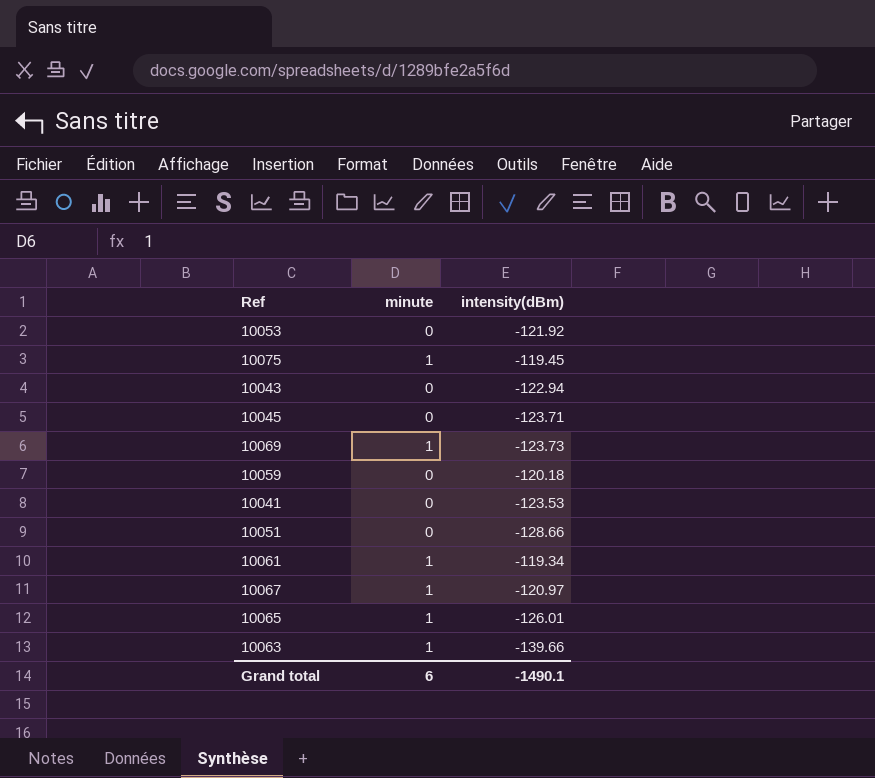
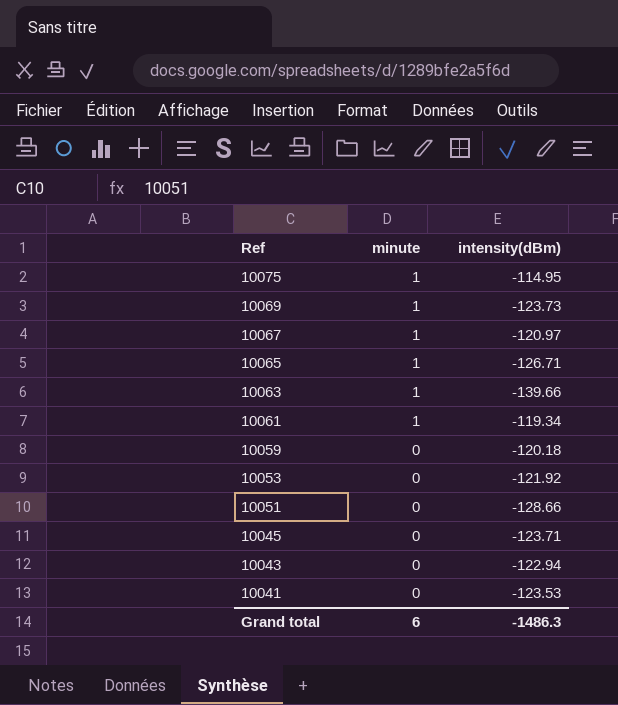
row order: none -> Ref descending
10075 | intensity(dBm): -119.45 -> -114.95
10065 | intensity(dBm): -126.01 -> -126.71
Grand total | intensity(dBm): -1490.1 -> -1486.3

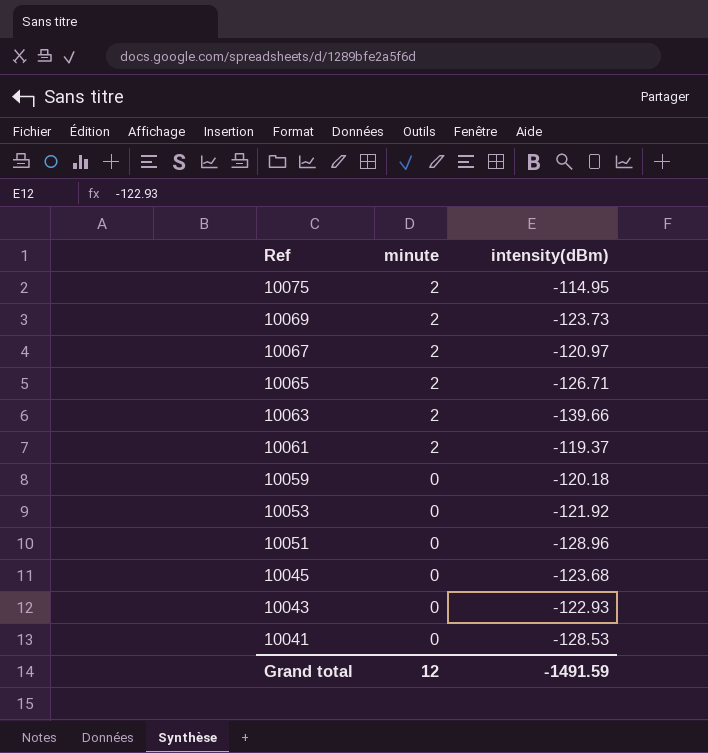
10075 | minute: 1 -> 2
10069 | minute: 1 -> 2
10067 | minute: 1 -> 2
10065 | minute: 1 -> 2
10063 | minute: 1 -> 2
10061 | minute: 1 -> 2
10061 | intensity(dBm): -119.34 -> -119.37
10051 | intensity(dBm): -128.66 -> -128.96
10045 | intensity(dBm): -123.71 -> -123.68
10043 | intensity(dBm): -122.94 -> -122.93
10041 | intensity(dBm): -123.53 -> -128.53
Grand total | minute: 6 -> 12
Grand total | intensity(dBm): -1486.3 -> -1491.59

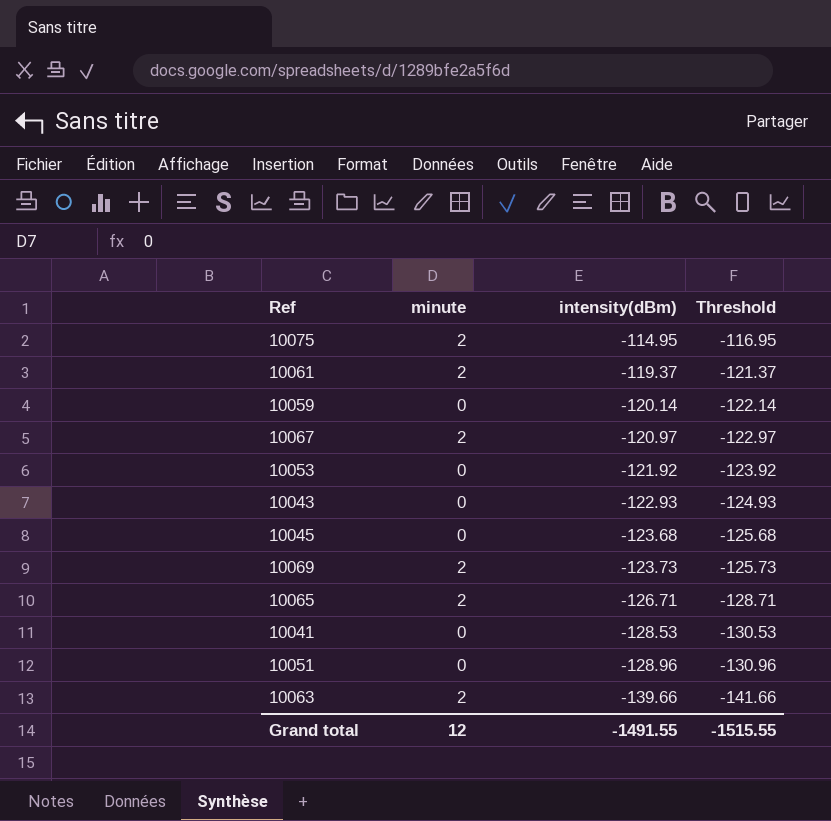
row order: Ref descending -> intensity(dBm) descending
column Threshold | formula: none -> [intensity(dBm)] - 2
10059 | intensity(dBm): -120.18 -> -120.14
Grand total | intensity(dBm): -1491.59 -> -1491.55

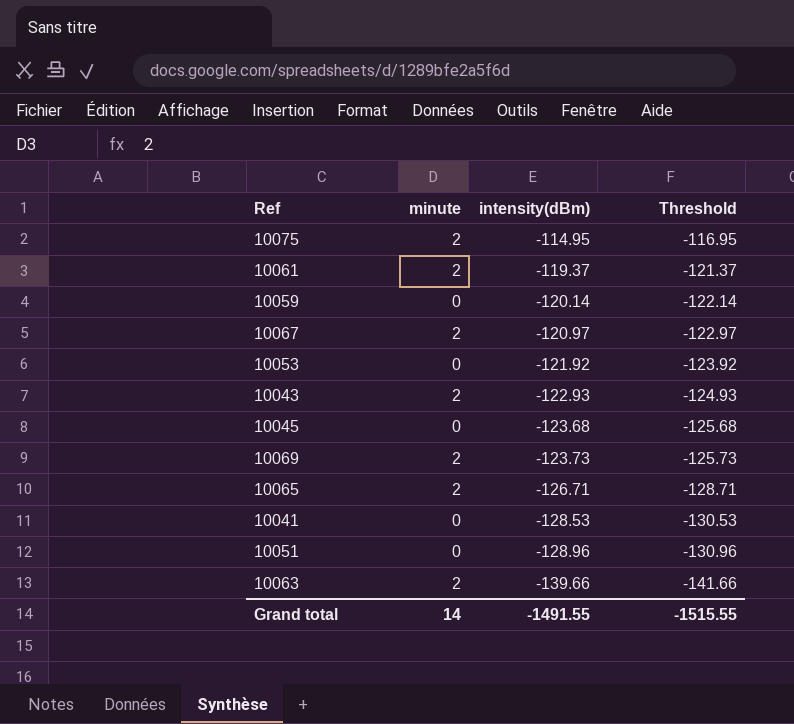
10043 | minute: 0 -> 2
Grand total | minute: 12 -> 14

